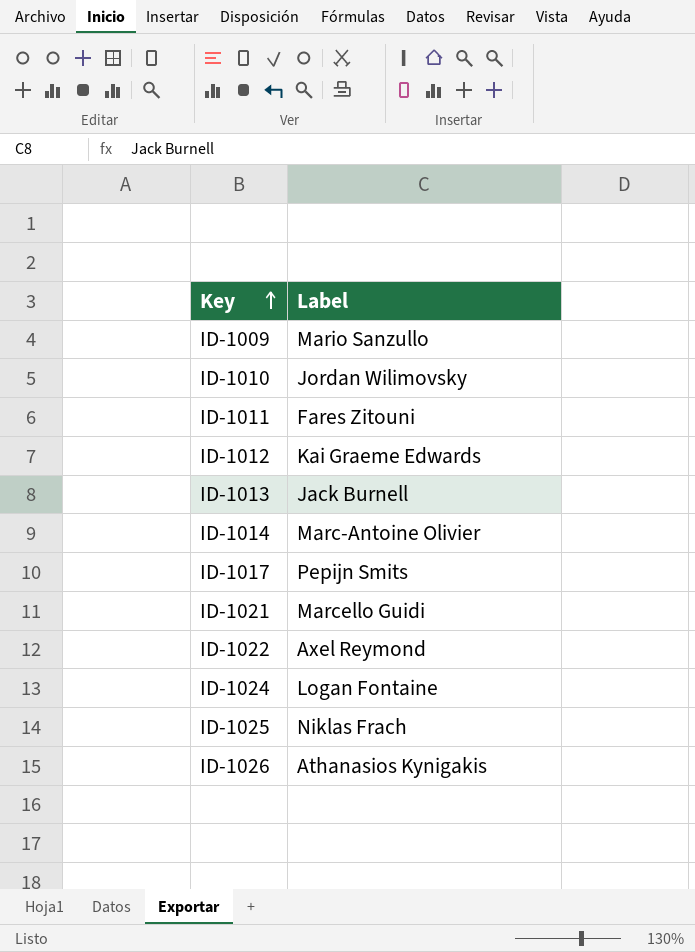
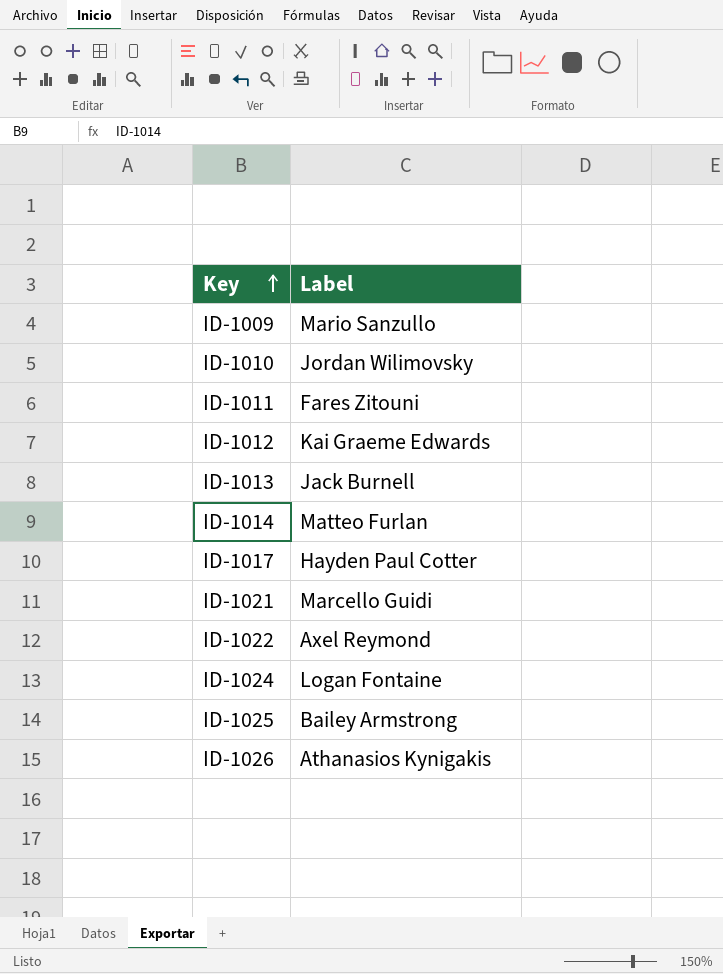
ID-1014 | Label: Marc-Antoine Olivier -> Matteo Furlan
ID-1017 | Label: Pepijn Smits -> Hayden Paul Cotter
ID-1025 | Label: Niklas Frach -> Bailey Armstrong

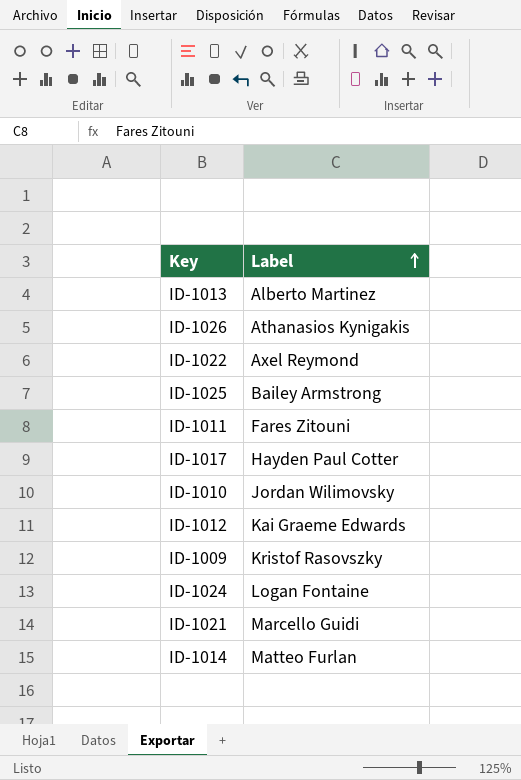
row order: Key ascending -> Label ascending
ID-1013 | Label: Jack Burnell -> Alberto Martinez
ID-1009 | Label: Mario Sanzullo -> Kristof Rasovszky

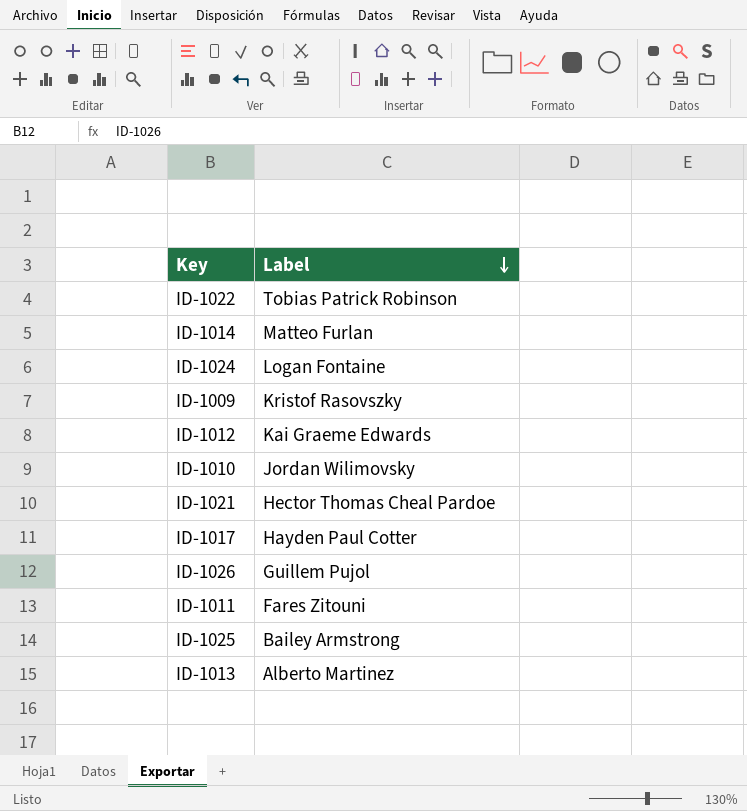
row order: Label ascending -> Label descending
ID-1022 | Label: Axel Reymond -> Tobias Patrick Robinson
ID-1021 | Label: Marcello Guidi -> Hector Thomas Cheal Pardoe
ID-1026 | Label: Athanasios Kynigakis -> Guillem Pujol

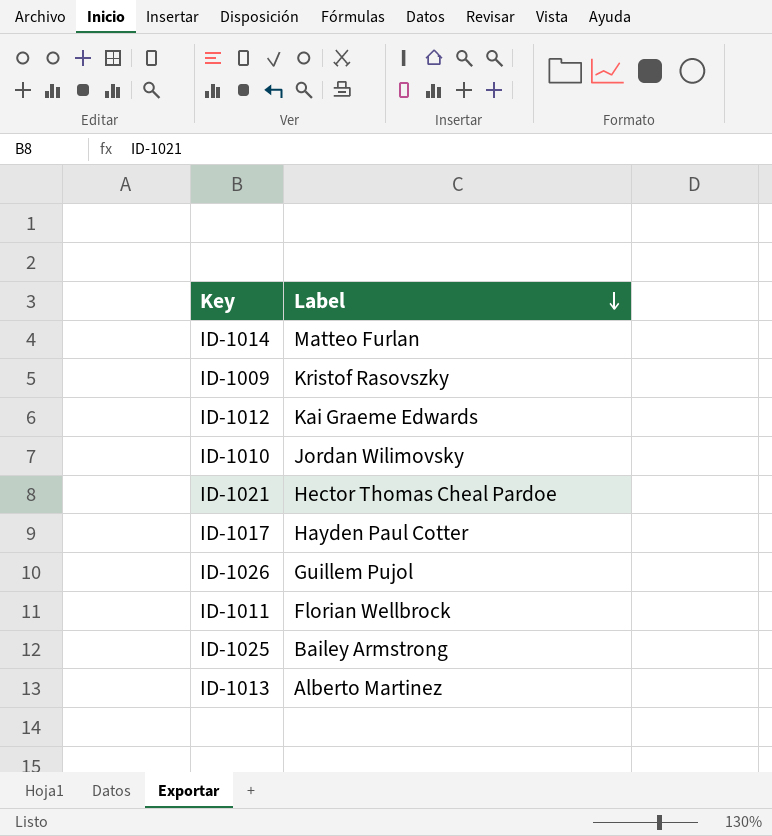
row ID-1022: Tobias Patrick Robinson -> none
row ID-1024: Logan Fontaine -> none
ID-1011 | Label: Fares Zitouni -> Florian Wellbrock

